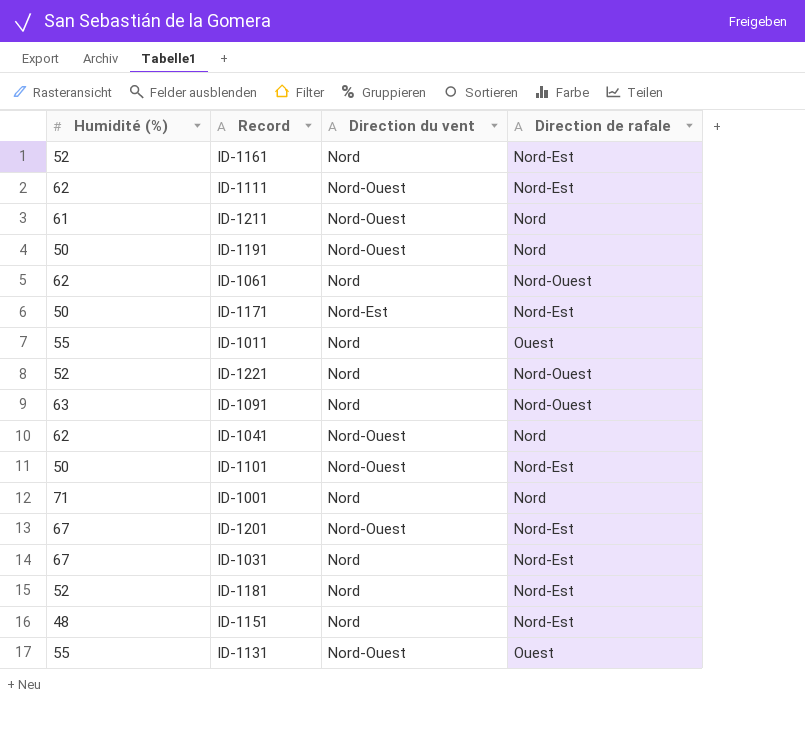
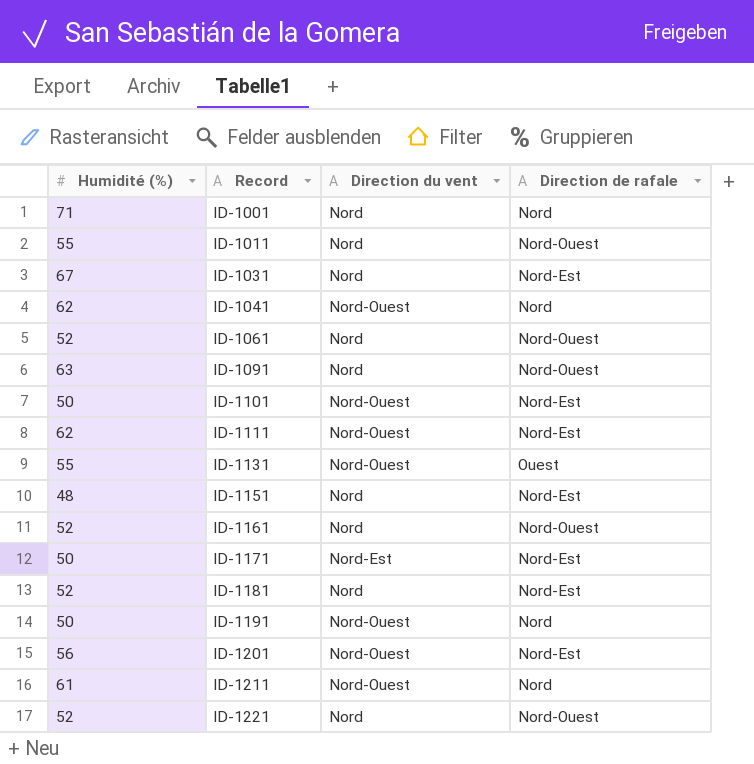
row order: none -> Record ascending
ID-1011 | Direction de rafale: Ouest -> Nord-Ouest
ID-1061 | Humidité (%): 62 -> 52
ID-1161 | Direction de rafale: Nord-Est -> Nord-Ouest
ID-1201 | Humidité (%): 67 -> 56

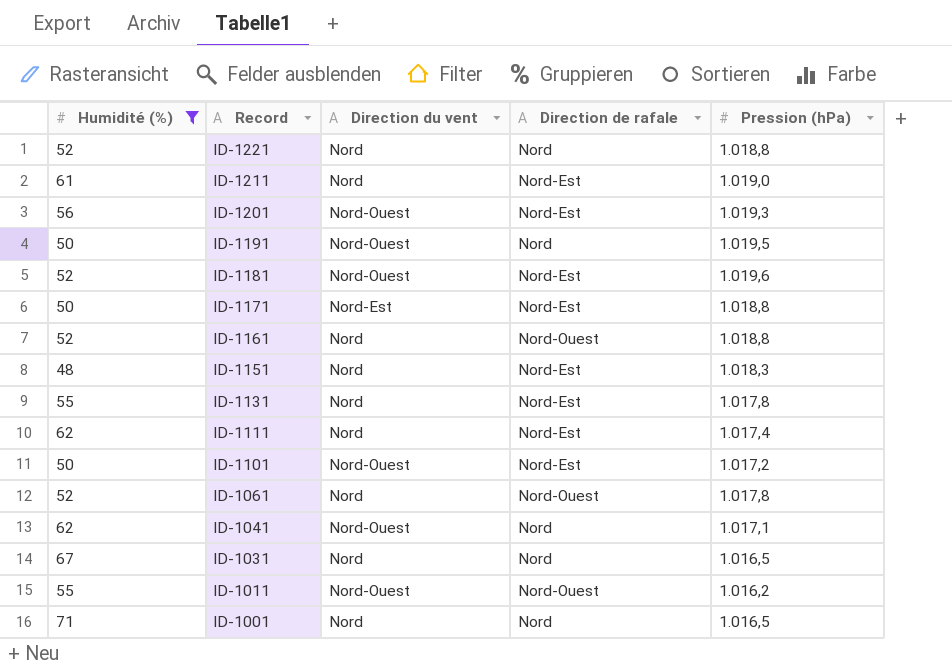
filter: none -> Humidité (%) != 63
row order: Record ascending -> Record descending
column Pression (hPa) | position: none -> 5
ID-1221 | Direction de rafale: Nord-Ouest -> Nord
ID-1211 | Direction du vent: Nord-Ouest -> Nord
ID-1211 | Direction de rafale: Nord -> Nord-Est
ID-1181 | Direction du vent: Nord -> Nord-Ouest
ID-1131 | Direction du vent: Nord-Ouest -> Nord
ID-1131 | Direction de rafale: Ouest -> Nord-Est
ID-1111 | Direction du vent: Nord-Ouest -> Nord
ID-1031 | Direction de rafale: Nord-Est -> Nord
ID-1011 | Direction du vent: Nord -> Nord-Ouest

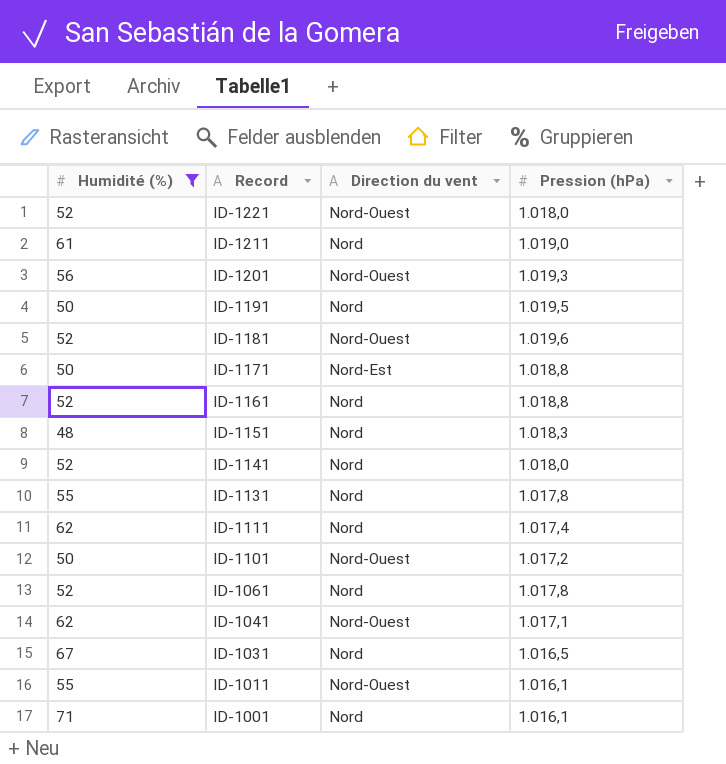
column Direction de rafale | position: 4 -> none
ID-1221 | Direction du vent: Nord -> Nord-Ouest
ID-1221 | Pression (hPa): 1.018,8 -> 1.018,0
ID-1191 | Direction du vent: Nord-Ouest -> Nord
row ID-1141: none -> 52 | Nord | 1.018,0
ID-1011 | Pression (hPa): 1.016,2 -> 1.016,1
ID-1001 | Pression (hPa): 1.016,5 -> 1.016,1

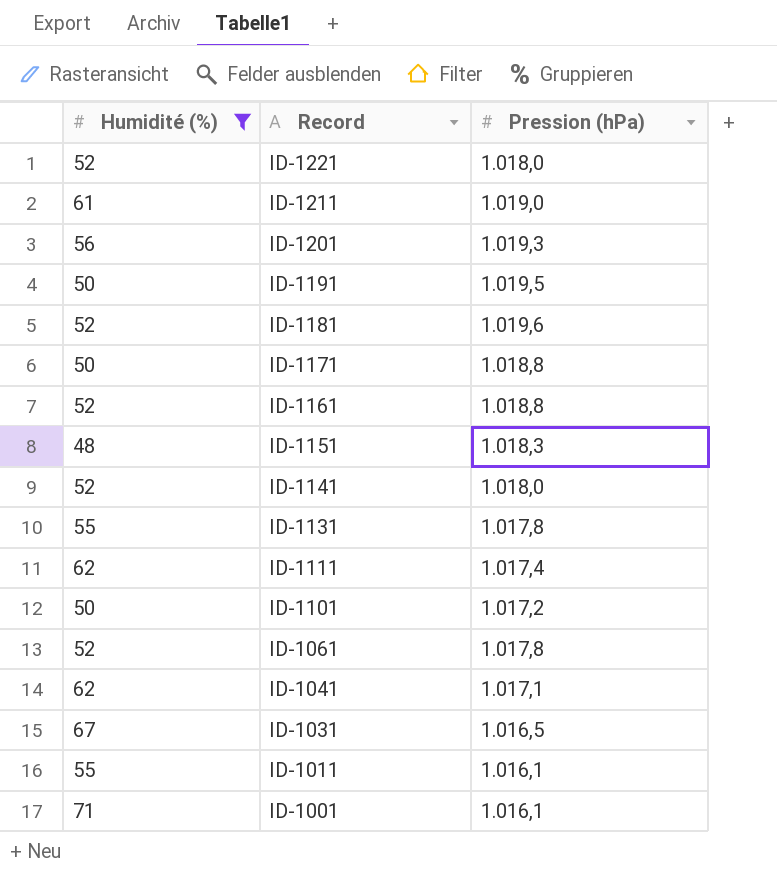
column Direction du vent | position: 3 -> none

